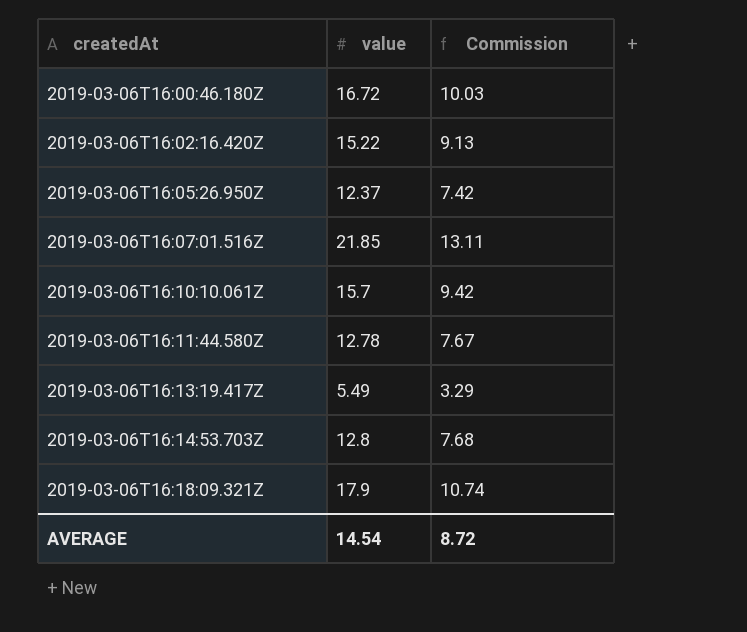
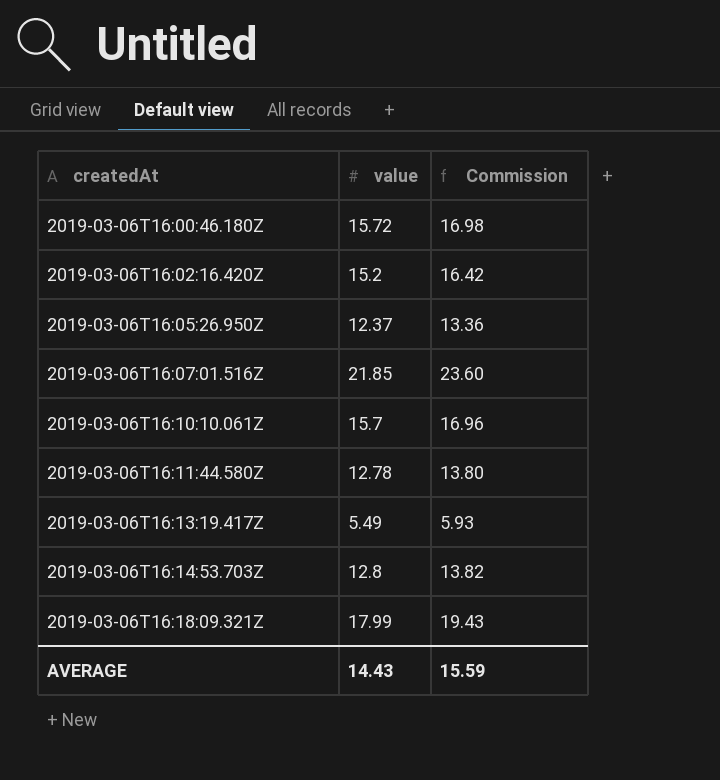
column Commission | formula: [value] * 0.6 -> [value] * 1.08
2019-03-06T16:00:46.180Z | value: 16.72 -> 15.72
2019-03-06T16:02:16.420Z | value: 15.22 -> 15.2
2019-03-06T16:18:09.321Z | value: 17.9 -> 17.99
AVERAGE | value: 14.54 -> 14.43
AVERAGE | Commission: 8.72 -> 15.59

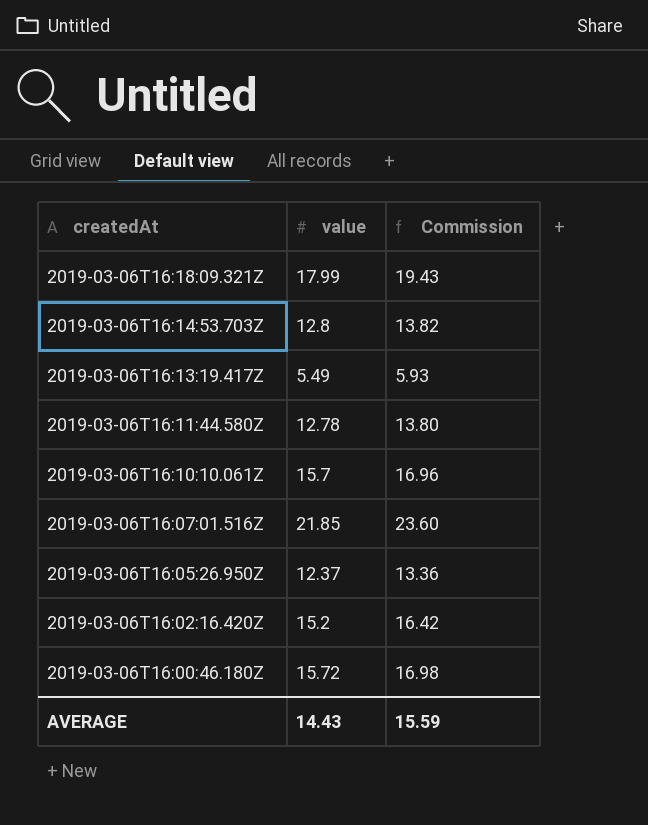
row order: createdAt ascending -> createdAt descending

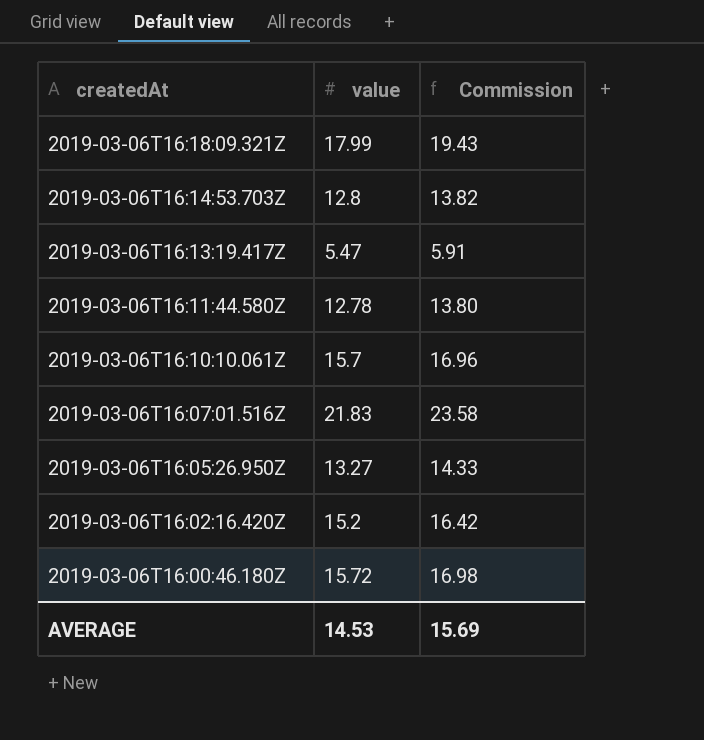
2019-03-06T16:13:19.417Z | value: 5.49 -> 5.47
2019-03-06T16:13:19.417Z | Commission: 5.93 -> 5.91
2019-03-06T16:07:01.516Z | value: 21.85 -> 21.83
2019-03-06T16:07:01.516Z | Commission: 23.60 -> 23.58
2019-03-06T16:05:26.950Z | value: 12.37 -> 13.27
2019-03-06T16:05:26.950Z | Commission: 13.36 -> 14.33
AVERAGE | value: 14.43 -> 14.53
AVERAGE | Commission: 15.59 -> 15.69

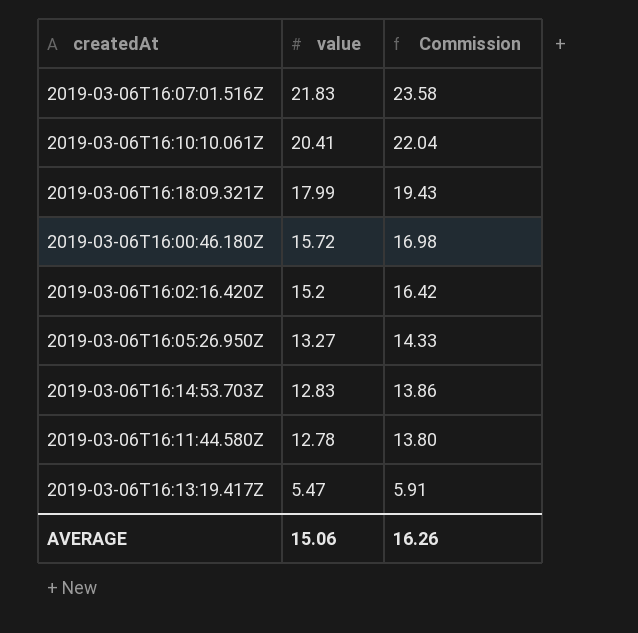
row order: createdAt descending -> value descending
2019-03-06T16:10:10.061Z | value: 15.7 -> 20.41
2019-03-06T16:10:10.061Z | Commission: 16.96 -> 22.04
2019-03-06T16:14:53.703Z | value: 12.8 -> 12.83
2019-03-06T16:14:53.703Z | Commission: 13.82 -> 13.86
AVERAGE | value: 14.53 -> 15.06
AVERAGE | Commission: 15.69 -> 16.26

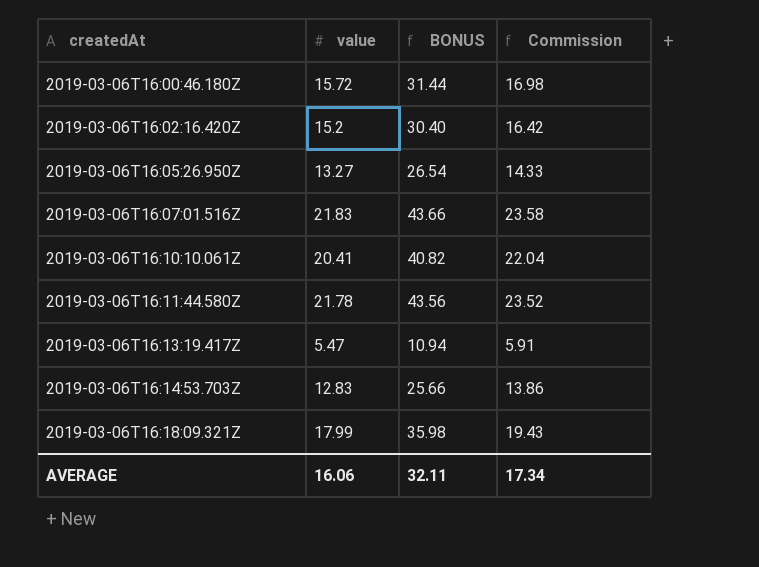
row order: value descending -> createdAt ascending
column BONUS | formula: none -> [value] * 2
2019-03-06T16:11:44.580Z | value: 12.78 -> 21.78
2019-03-06T16:11:44.580Z | Commission: 13.80 -> 23.52
AVERAGE | value: 15.06 -> 16.06
AVERAGE | Commission: 16.26 -> 17.34

